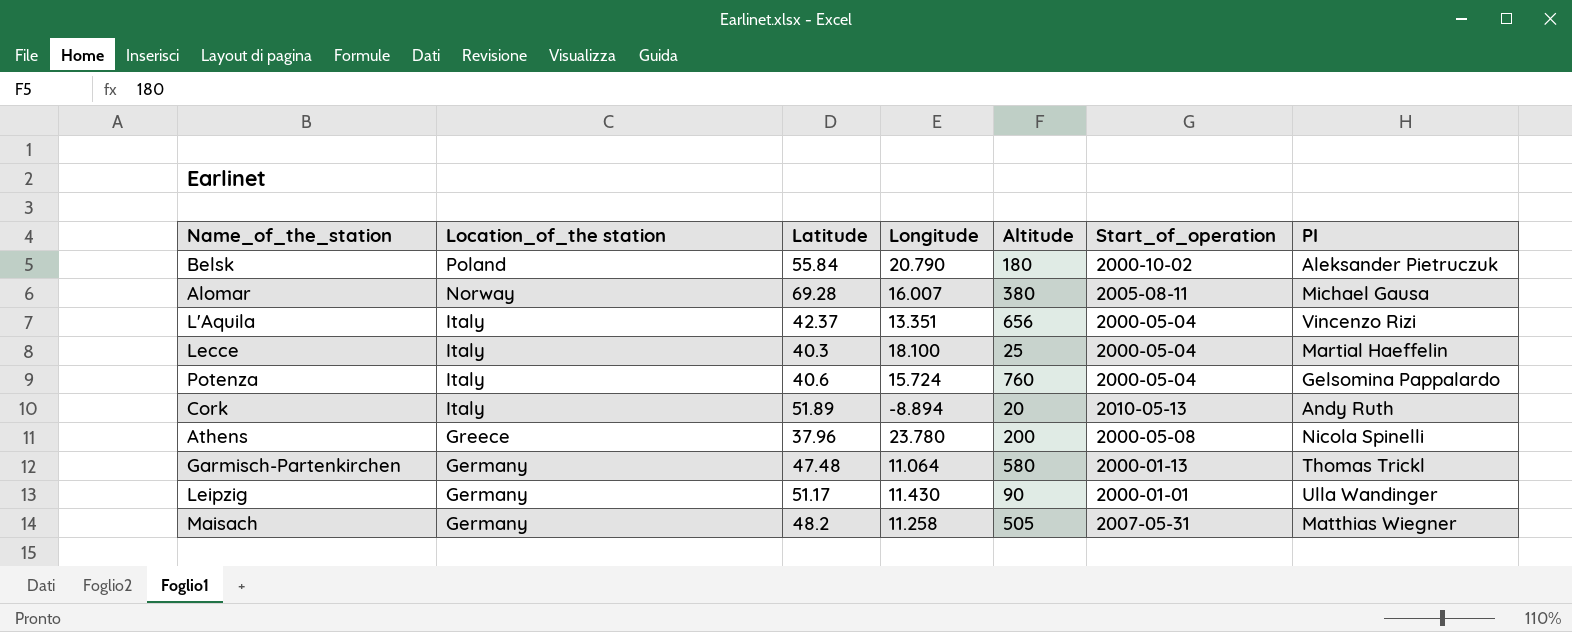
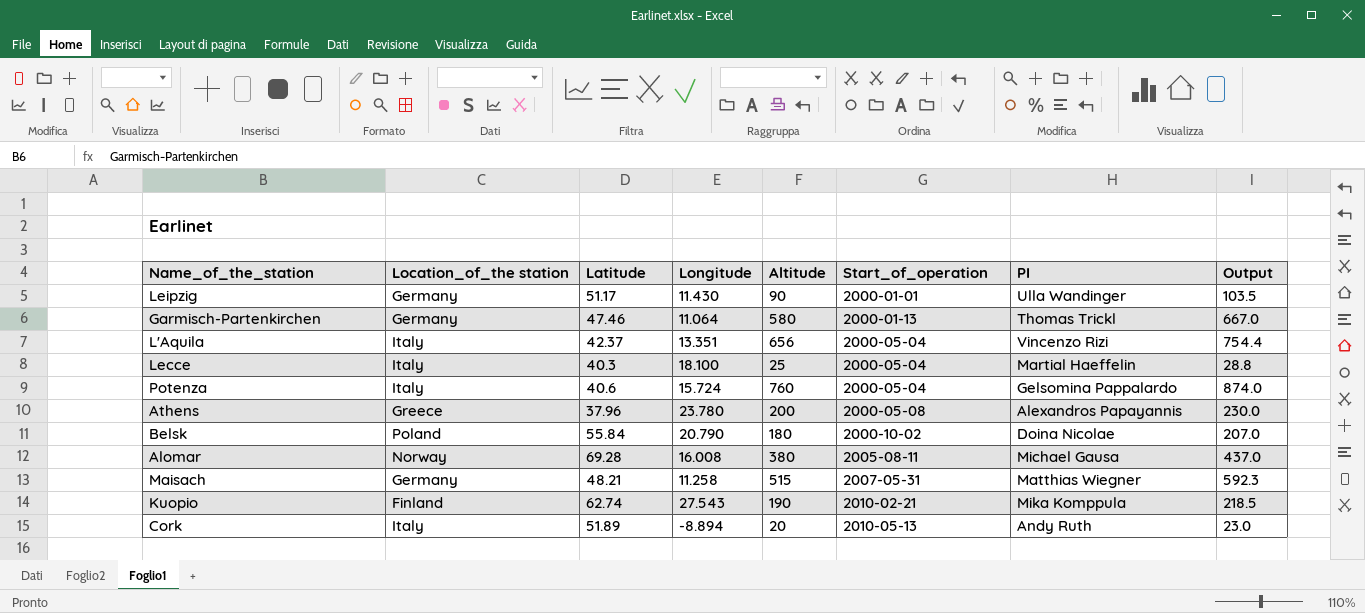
row order: Location_of_the station descending -> Start_of_operation ascending
column Output | formula: none -> [Altitude] * 1.15
Garmisch-Partenkirchen | Latitude: 47.48 -> 47.46
Athens | PI: Nicola Spinelli -> Alexandros Papayannis
Belsk | PI: Aleksander Pietruczuk -> Doina Nicolae
Alomar | Longitude: 16.007 -> 16.008
Maisach | Latitude: 48.2 -> 48.21
Maisach | Altitude: 505 -> 515
row Kuopio: none -> Finland | 62.74 | 27.543 | 190 | 2010-02-21 | Mika Komppula | 218.5

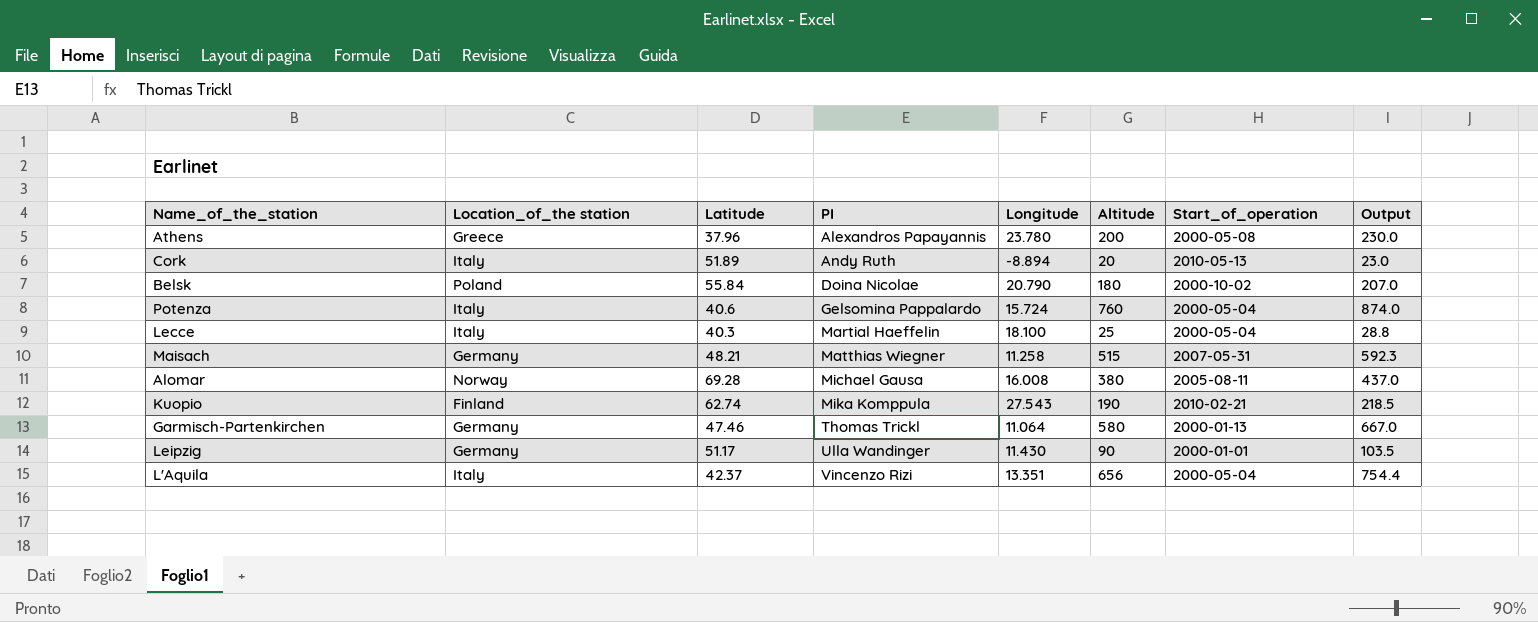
row order: Start_of_operation ascending -> PI ascending
column PI | position: 7 -> 4

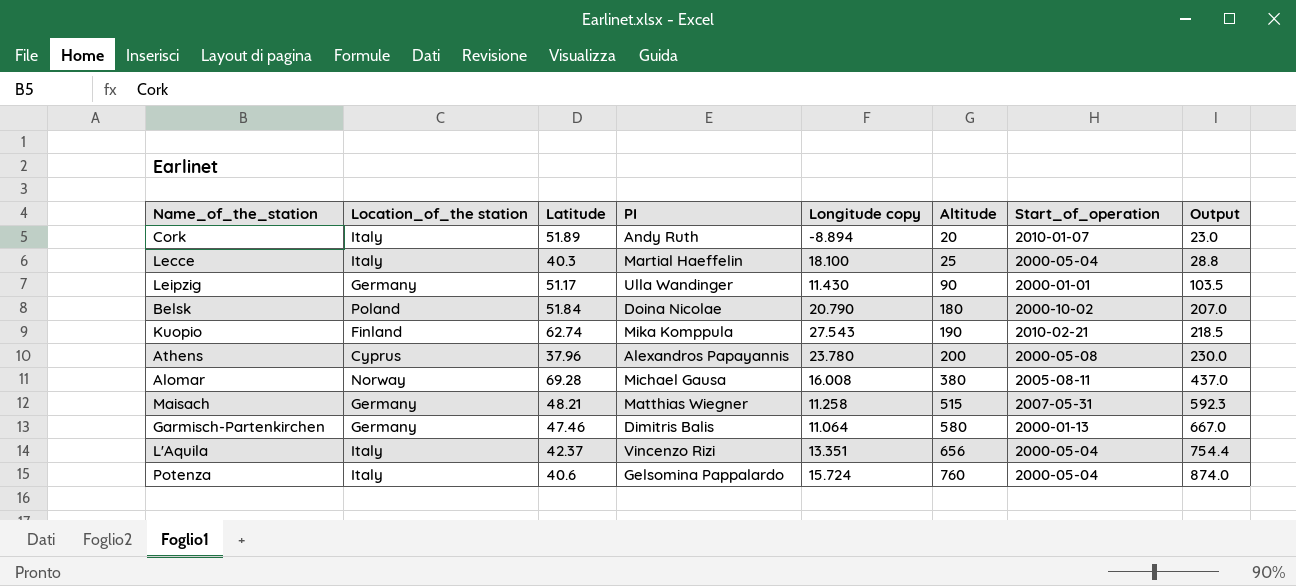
row order: PI ascending -> Altitude ascending
column name: Longitude -> Longitude copy
Cork | Start_of_operation: 2010-05-13 -> 2010-01-07
Belsk | Latitude: 55.84 -> 51.84
Athens | Location_of_the station: Greece -> Cyprus
Garmisch-Partenkirchen | PI: Thomas Trickl -> Dimitris Balis

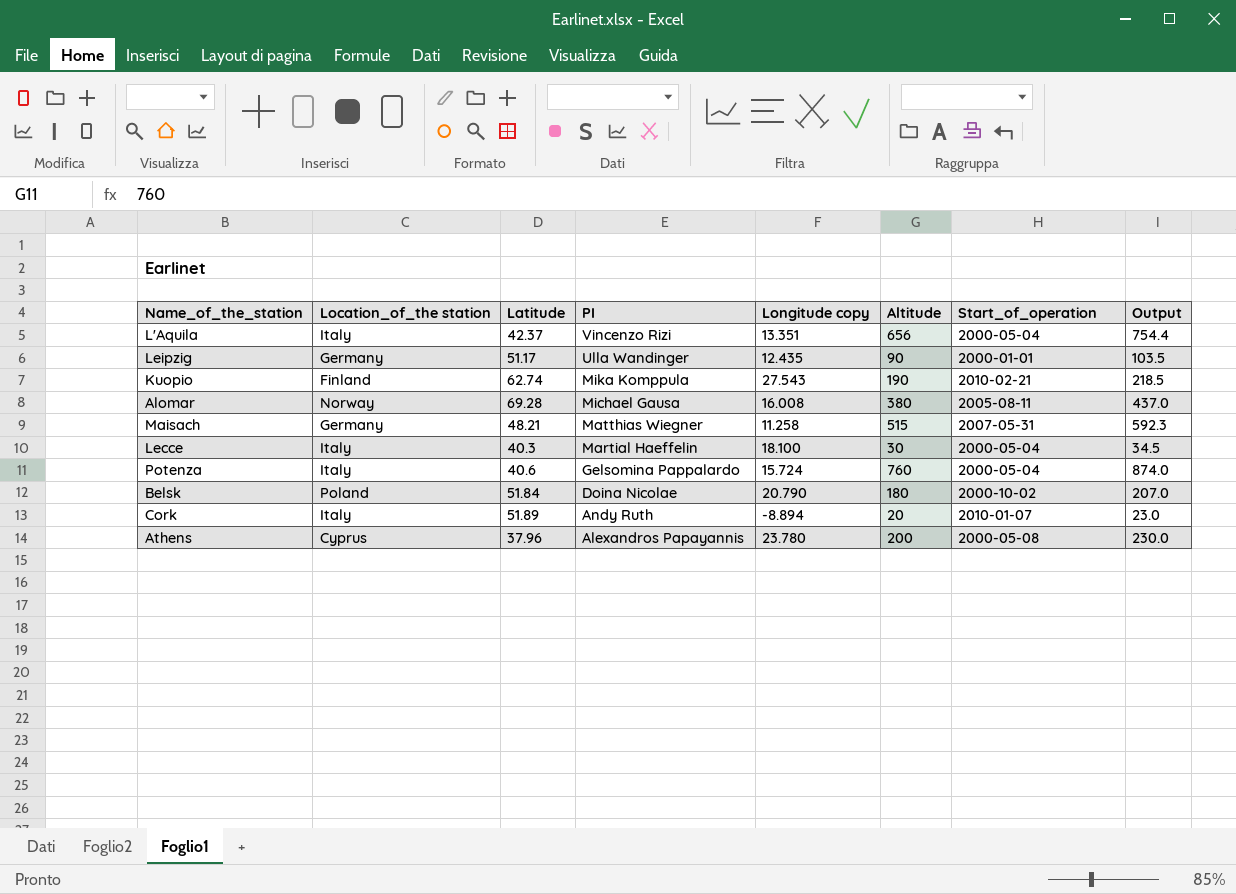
row order: Altitude ascending -> PI descending
row Garmisch-Partenkirchen: Germany | 47.46 | Dimitris Balis | 11.064 | 580 | 2000-01-13 | 667.0 -> none
Leipzig | Longitude copy: 11.430 -> 12.435
Lecce | Altitude: 25 -> 30
Lecce | Output: 28.8 -> 34.5

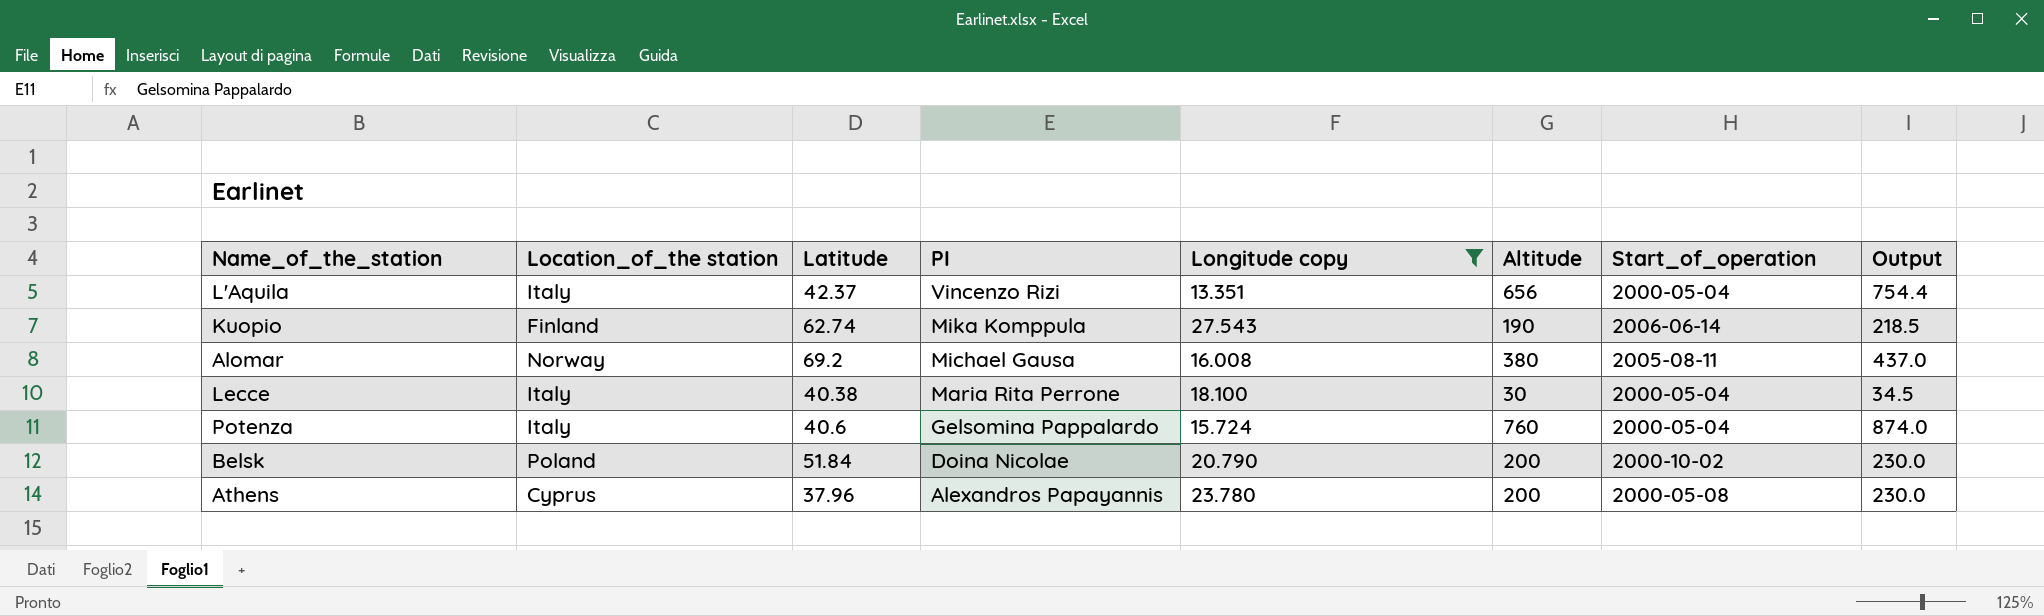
filter: none -> Longitude copy >= 13.351
Kuopio | Start_of_operation: 2010-02-21 -> 2006-06-14
Alomar | Latitude: 69.28 -> 69.2
Lecce | Latitude: 40.3 -> 40.38
Lecce | PI: Martial Haeffelin -> Maria Rita Perrone
Belsk | Altitude: 180 -> 200
Belsk | Output: 207.0 -> 230.0

